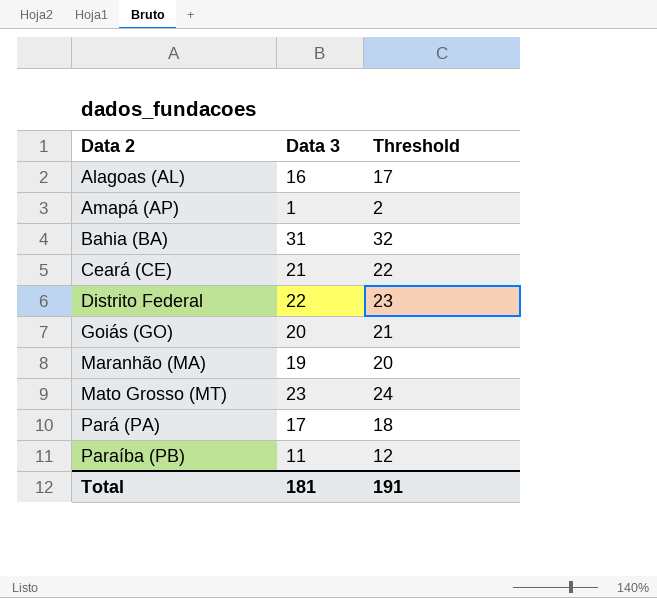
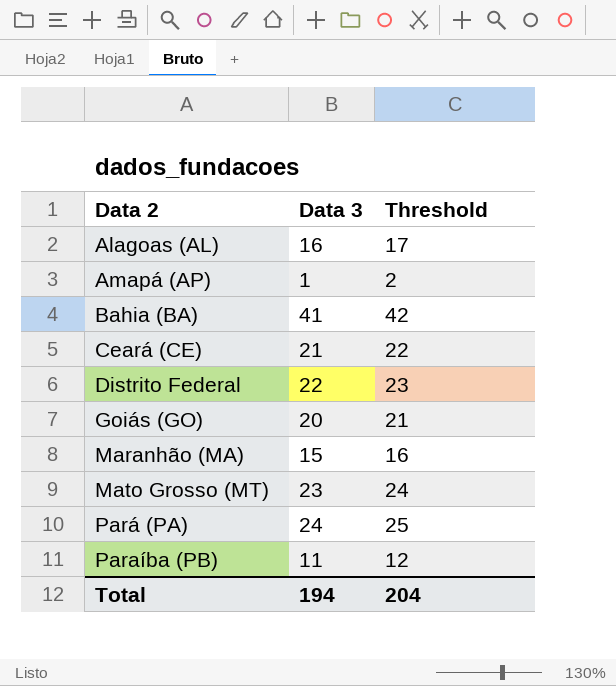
Bahia (BA) | Data 3: 31 -> 41
Bahia (BA) | Threshold: 32 -> 42
Maranhão (MA) | Data 3: 19 -> 15
Maranhão (MA) | Threshold: 20 -> 16
Pará (PA) | Data 3: 17 -> 24
Pará (PA) | Threshold: 18 -> 25
Total | Data 3: 181 -> 194
Total | Threshold: 191 -> 204

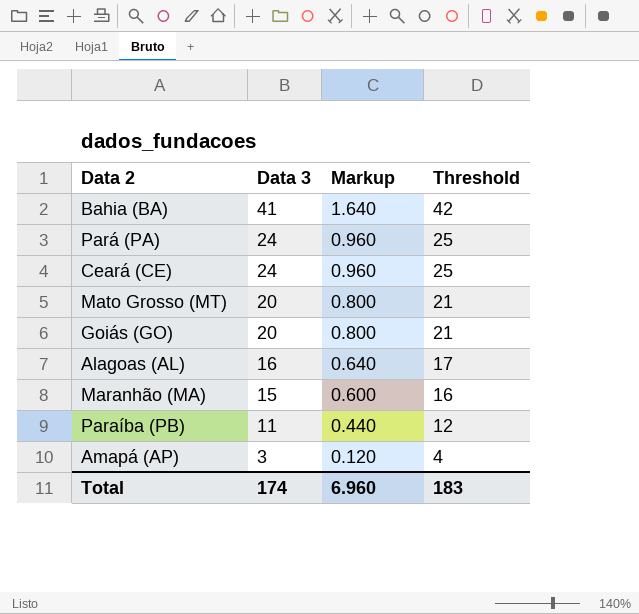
row order: Data 2 ascending -> Data 3 descending
column Markup | formula: none -> [Data 3] * 0.04
row Distrito Federal: 22 | 23 -> none
Ceará (CE) | Data 3: 21 -> 24
Ceará (CE) | Threshold: 22 -> 25
Mato Grosso (MT) | Data 3: 23 -> 20
Mato Grosso (MT) | Threshold: 24 -> 21
Amapá (AP) | Data 3: 1 -> 3
Amapá (AP) | Threshold: 2 -> 4
Total | Data 3: 194 -> 174
Total | Threshold: 204 -> 183

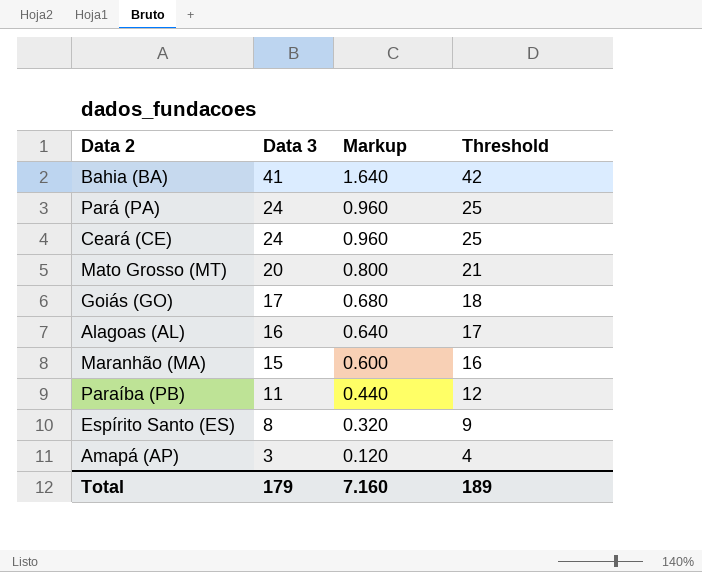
Goiás (GO) | Data 3: 20 -> 17
Goiás (GO) | Markup: 0.800 -> 0.680
Goiás (GO) | Threshold: 21 -> 18
row Espírito Santo (ES): none -> 8 | 0.320 | 9
Total | Data 3: 174 -> 179
Total | Markup: 6.960 -> 7.160
Total | Threshold: 183 -> 189

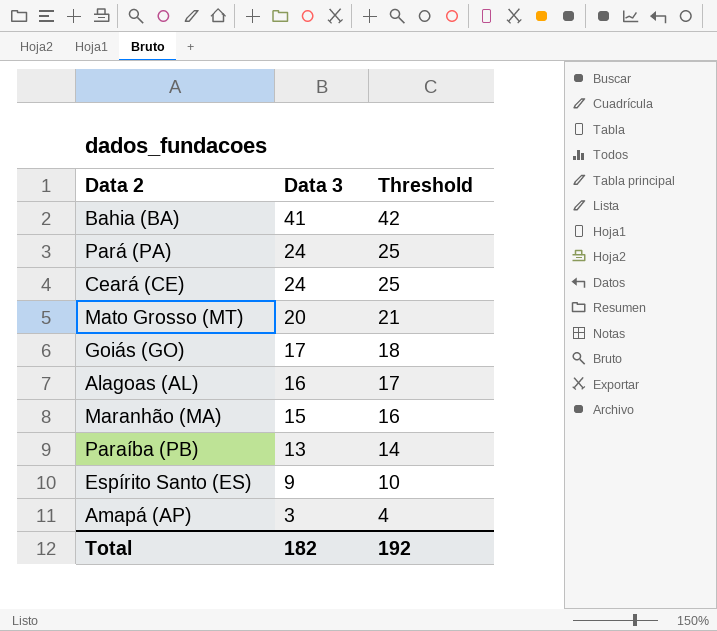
column Markup | formula: [Data 3] * 0.04 -> none
Paraíba (PB) | Data 3: 11 -> 13
Paraíba (PB) | Threshold: 12 -> 14
Espírito Santo (ES) | Data 3: 8 -> 9
Espírito Santo (ES) | Threshold: 9 -> 10
Total | Data 3: 179 -> 182
Total | Threshold: 189 -> 192

